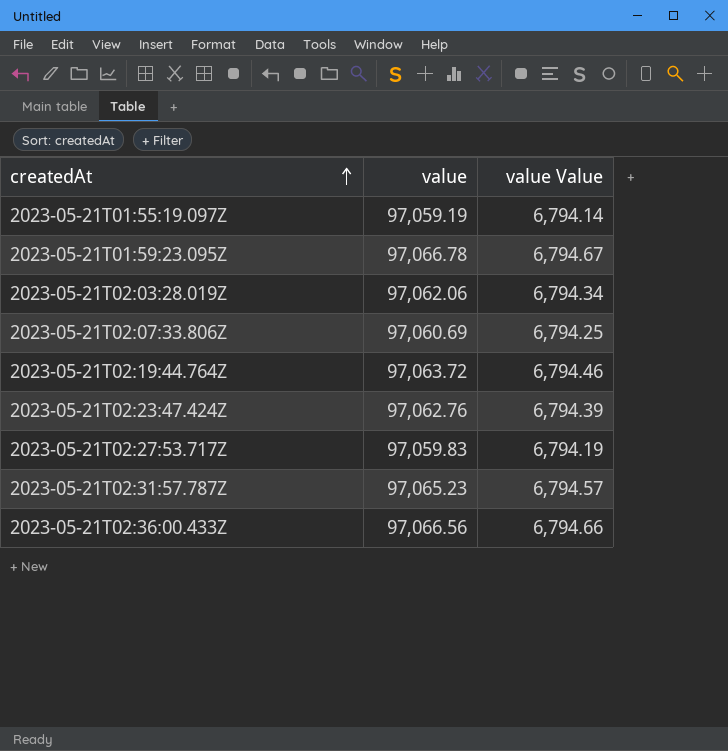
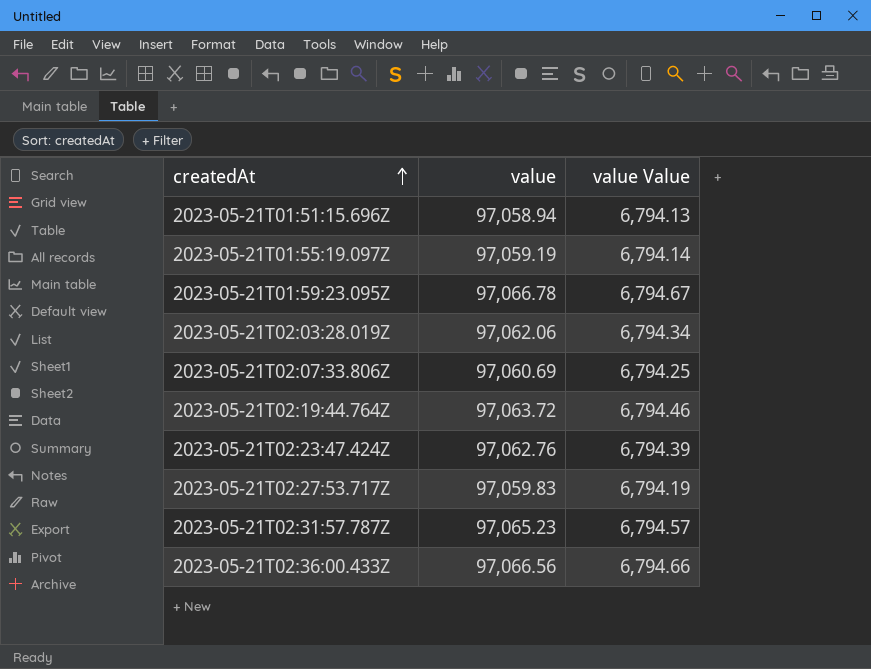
row 2023-05-21T01:51:15.696Z: none -> 97,058.94 | 6,794.13

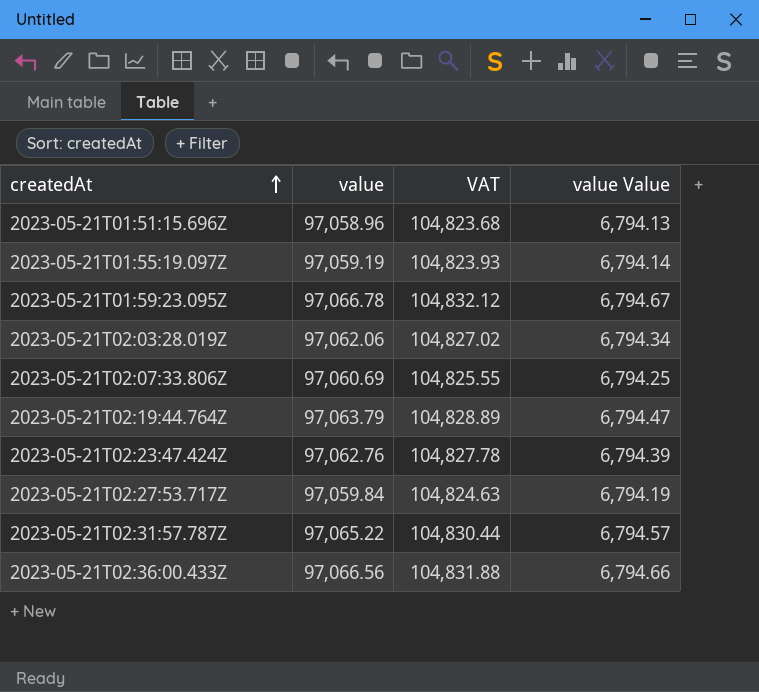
column VAT | formula: none -> [value] * 1.08
2023-05-21T01:51:15.696Z | value: 97,058.94 -> 97,058.96
2023-05-21T02:19:44.764Z | value: 97,063.72 -> 97,063.79
2023-05-21T02:19:44.764Z | value Value: 6,794.46 -> 6,794.47
2023-05-21T02:27:53.717Z | value: 97,059.83 -> 97,059.84
2023-05-21T02:31:57.787Z | value: 97,065.23 -> 97,065.22

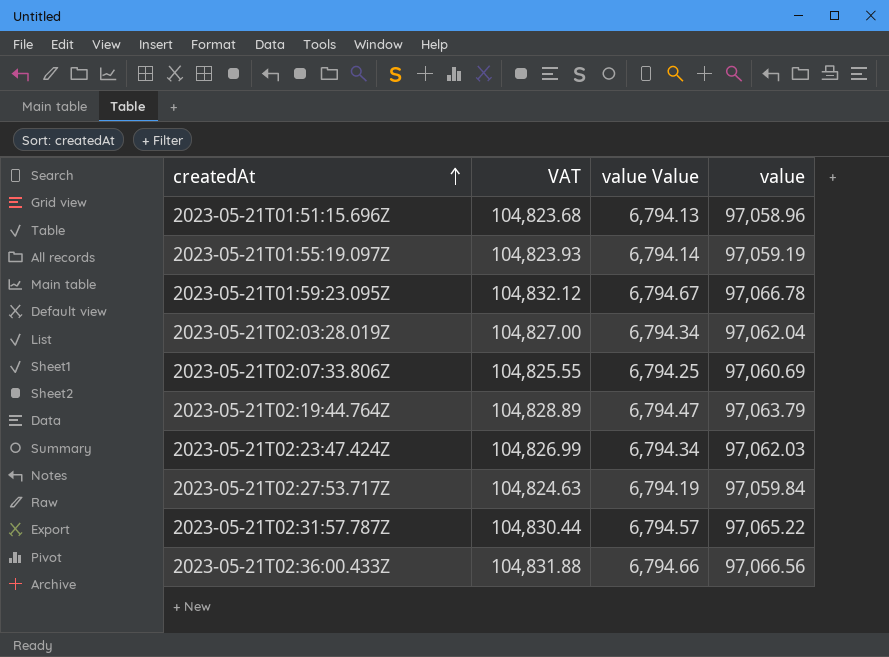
column value | position: 2 -> 4
2023-05-21T02:03:28.019Z | VAT: 104,827.02 -> 104,827.00
2023-05-21T02:03:28.019Z | value: 97,062.06 -> 97,062.04
2023-05-21T02:23:47.424Z | VAT: 104,827.78 -> 104,826.99
2023-05-21T02:23:47.424Z | value Value: 6,794.39 -> 6,794.34
2023-05-21T02:23:47.424Z | value: 97,062.76 -> 97,062.03

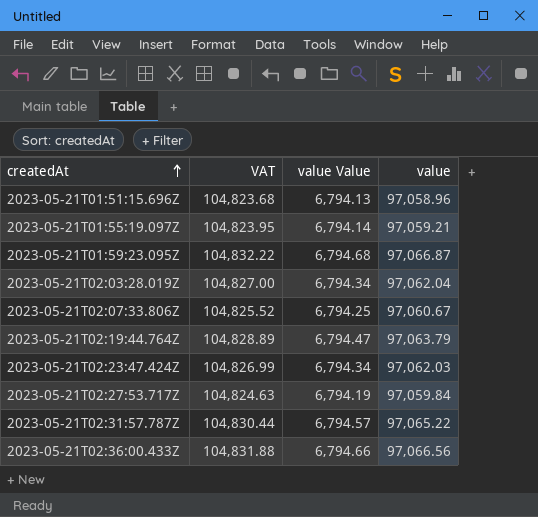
2023-05-21T01:55:19.097Z | VAT: 104,823.93 -> 104,823.95
2023-05-21T01:55:19.097Z | value: 97,059.19 -> 97,059.21
2023-05-21T01:59:23.095Z | VAT: 104,832.12 -> 104,832.22
2023-05-21T01:59:23.095Z | value Value: 6,794.67 -> 6,794.68
2023-05-21T01:59:23.095Z | value: 97,066.78 -> 97,066.87
2023-05-21T02:07:33.806Z | VAT: 104,825.55 -> 104,825.52
2023-05-21T02:07:33.806Z | value: 97,060.69 -> 97,060.67

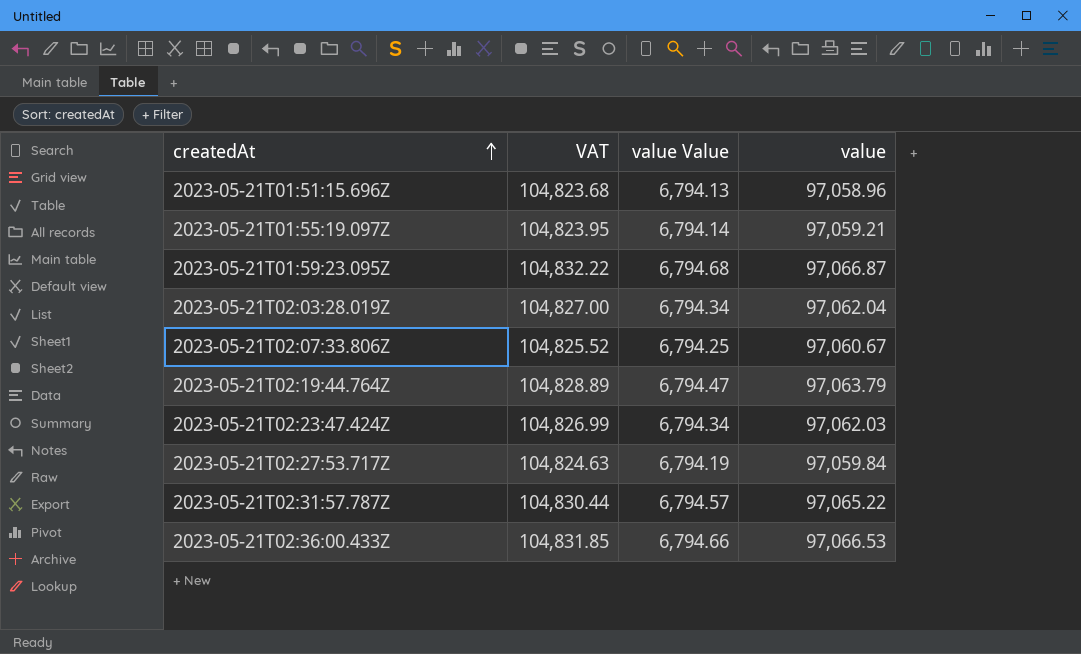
2023-05-21T02:36:00.433Z | VAT: 104,831.88 -> 104,831.85
2023-05-21T02:36:00.433Z | value: 97,066.56 -> 97,066.53

